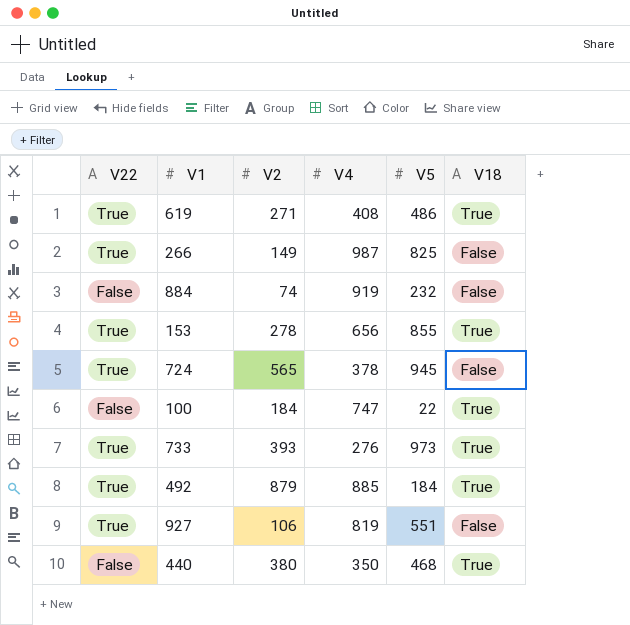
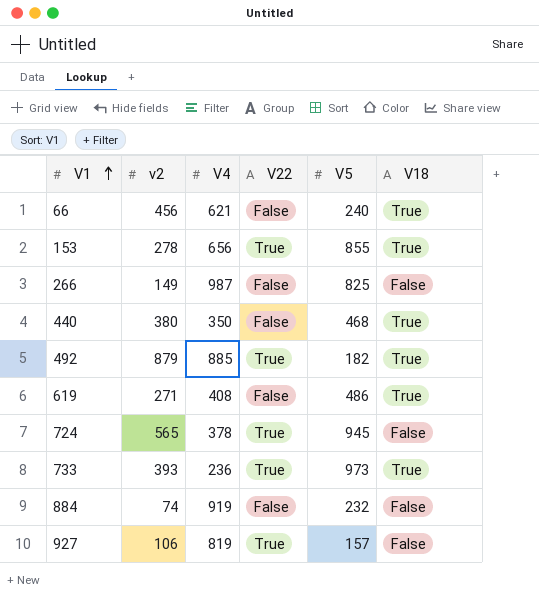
row order: none -> V1 ascending
column name: V2 -> v2
column V22 | position: 1 -> 4
row 100: False | 184 | 747 | 22 | True -> none
row 66: none -> 456 | 621 | False | 240 | True
266 | V22: True -> False
492 | V5: 184 -> 182
619 | V22: True -> False
733 | V4: 276 -> 236
927 | V5: 551 -> 157

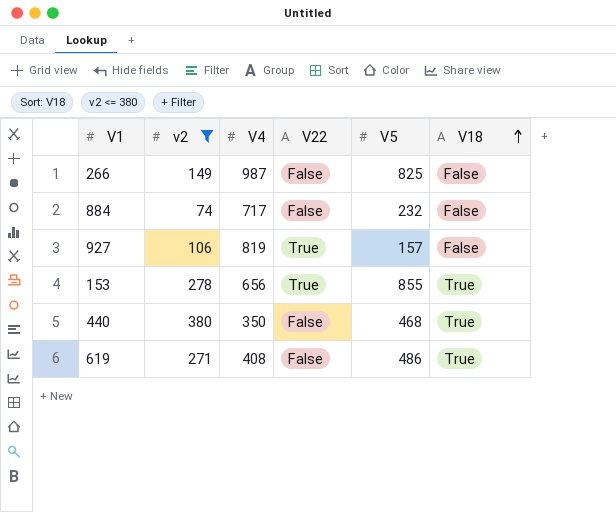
filter: none -> v2 <= 380
row order: V1 ascending -> V18 ascending
884 | V4: 919 -> 717

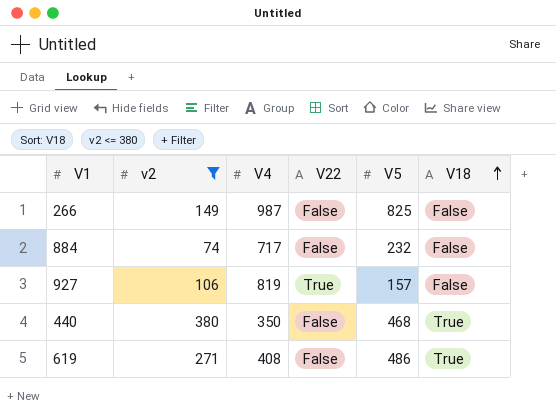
row 153: 278 | 656 | True | 855 | True -> none

